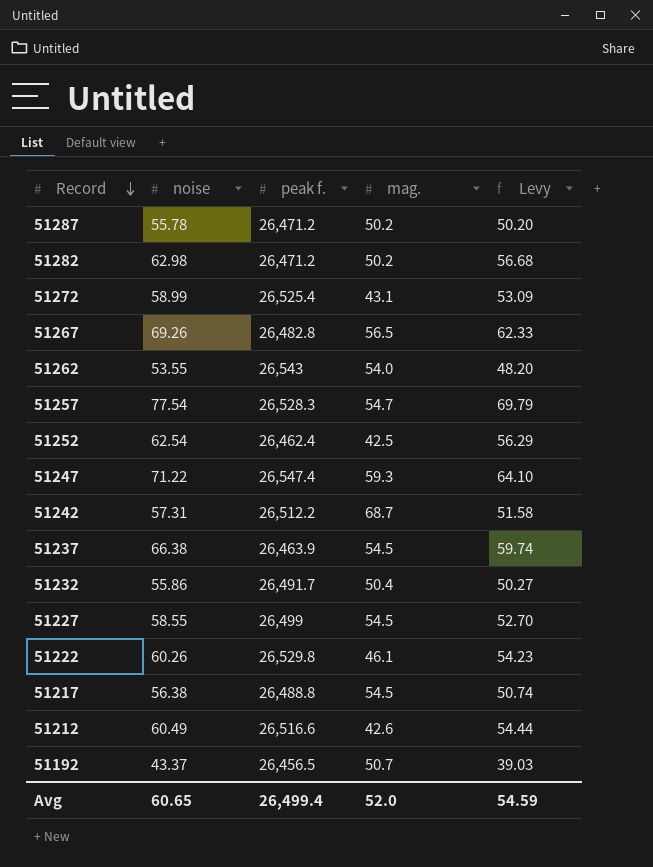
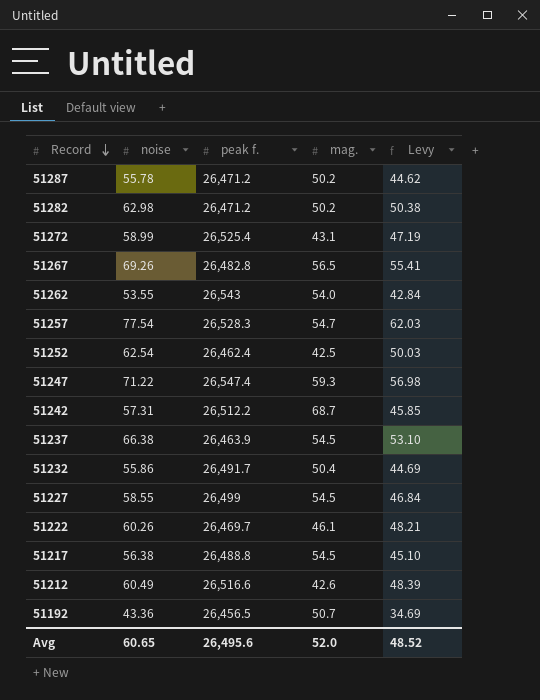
column Levy | formula: [noise] * 0.9 -> [noise] * 0.8
51222 | peak f.: 26,529.8 -> 26,469.7
51192 | noise: 43.37 -> 43.36
Avg | peak f.: 26,499.4 -> 26,495.6
Avg | Levy: 54.59 -> 48.52

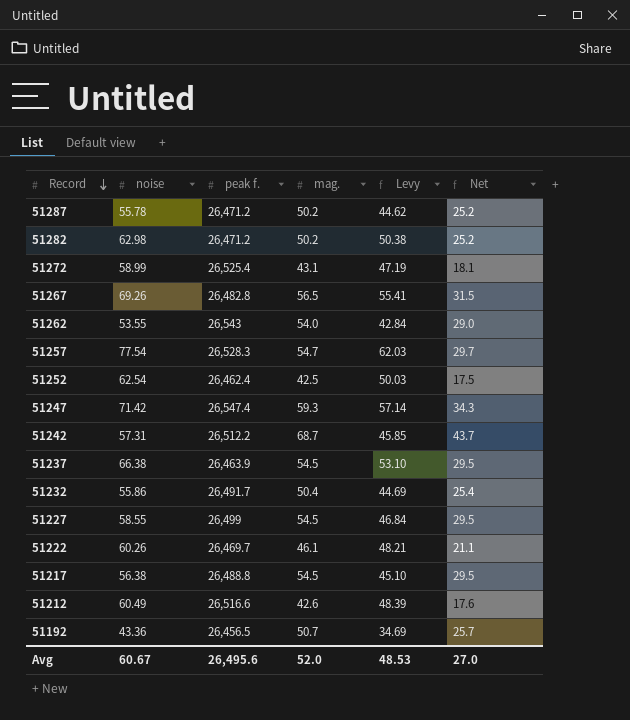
column Net | formula: none -> [mag.] - 25
51247 | noise: 71.22 -> 71.42
51247 | Levy: 56.98 -> 57.14
Avg | noise: 60.65 -> 60.67
Avg | Levy: 48.52 -> 48.53

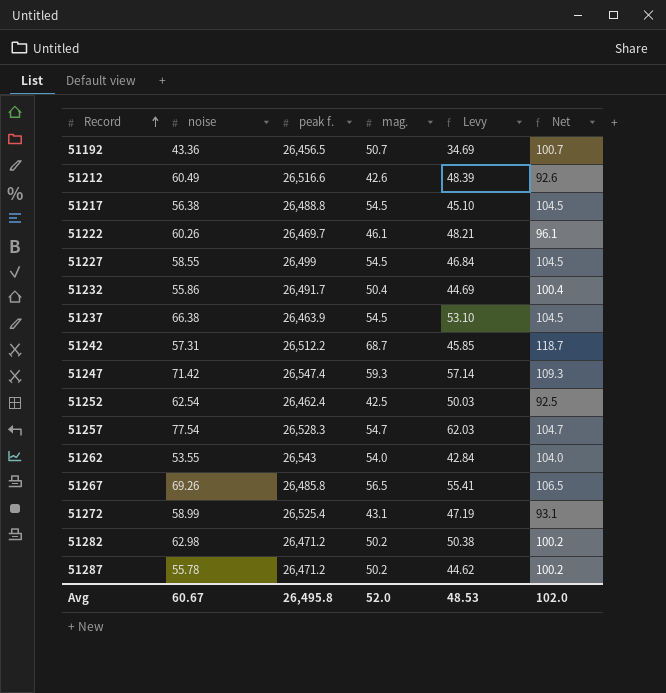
row order: Record descending -> Record ascending
column Net | formula: [mag.] - 25 -> [mag.] + 50
51267 | peak f.: 26,482.8 -> 26,485.8
Avg | peak f.: 26,495.6 -> 26,495.8
Avg | Net: 27.0 -> 102.0

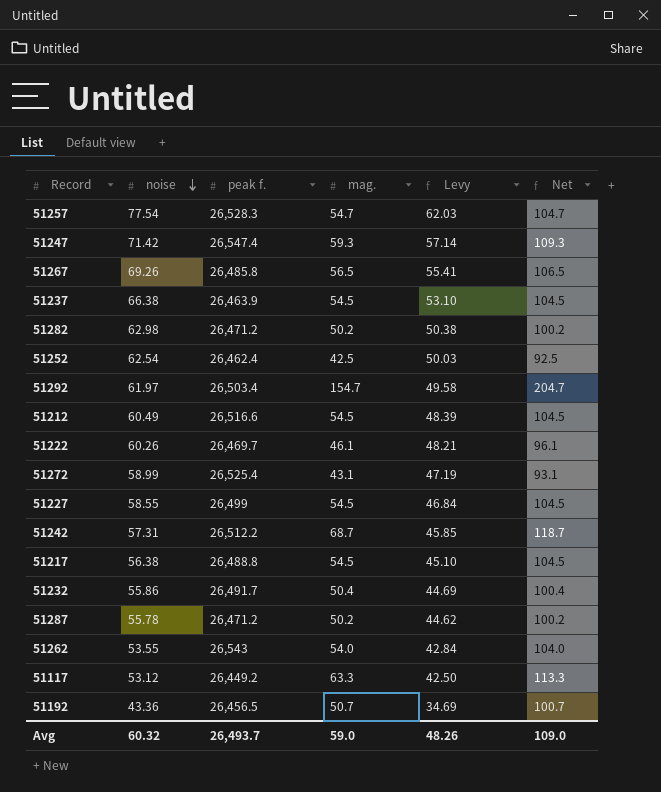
row order: Record ascending -> noise descending
row 51292: none -> 61.97 | 26,503.4 | 154.7 | 49.58 | 204.7
51212 | mag.: 42.6 -> 54.5
51212 | Net: 92.6 -> 104.5
row 51117: none -> 53.12 | 26,449.2 | 63.3 | 42.50 | 113.3
Avg | noise: 60.67 -> 60.32
Avg | peak f.: 26,495.8 -> 26,493.7
Avg | mag.: 52.0 -> 59.0
Avg | Levy: 48.53 -> 48.26
Avg | Net: 102.0 -> 109.0

